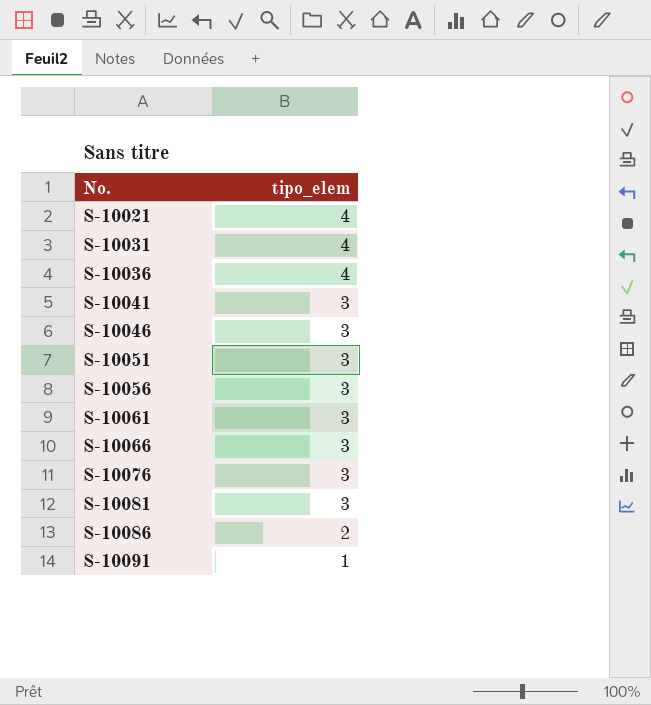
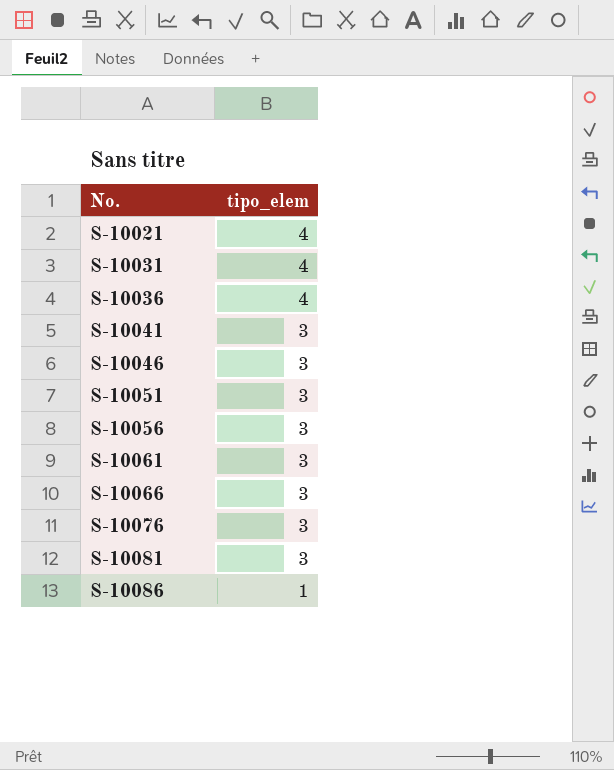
row S-10091: 1 -> none
S-10086 | tipo_elem: 2 -> 1

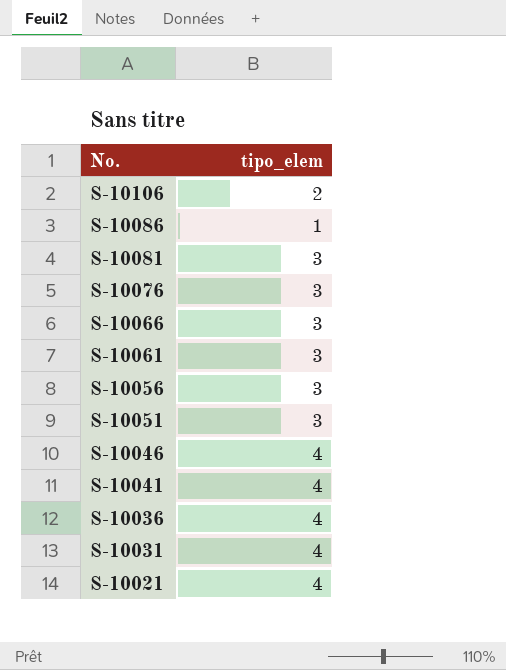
row order: No. ascending -> No. descending
row S-10106: none -> 2
S-10046 | tipo_elem: 3 -> 4
S-10041 | tipo_elem: 3 -> 4

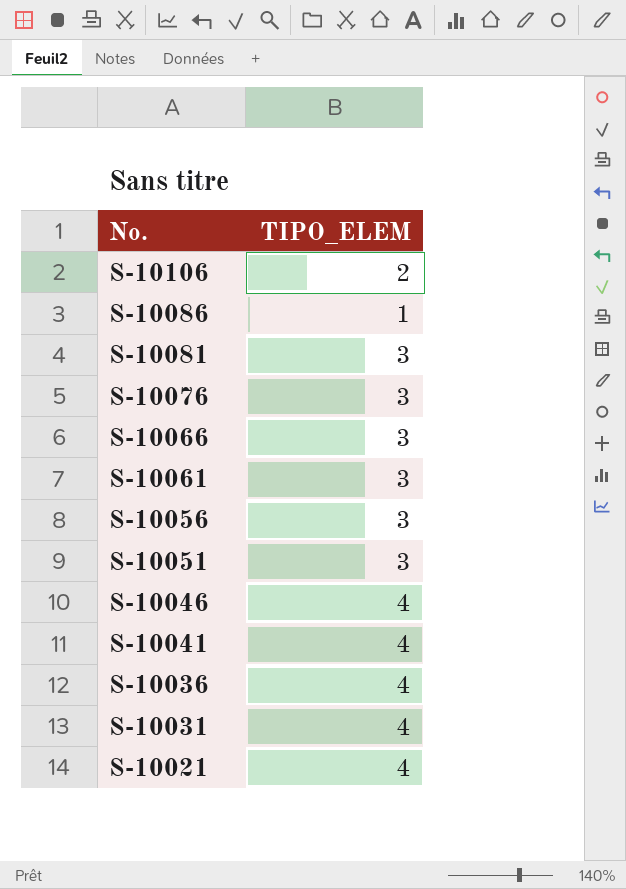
column name: tipo_elem -> TIPO_ELEM

